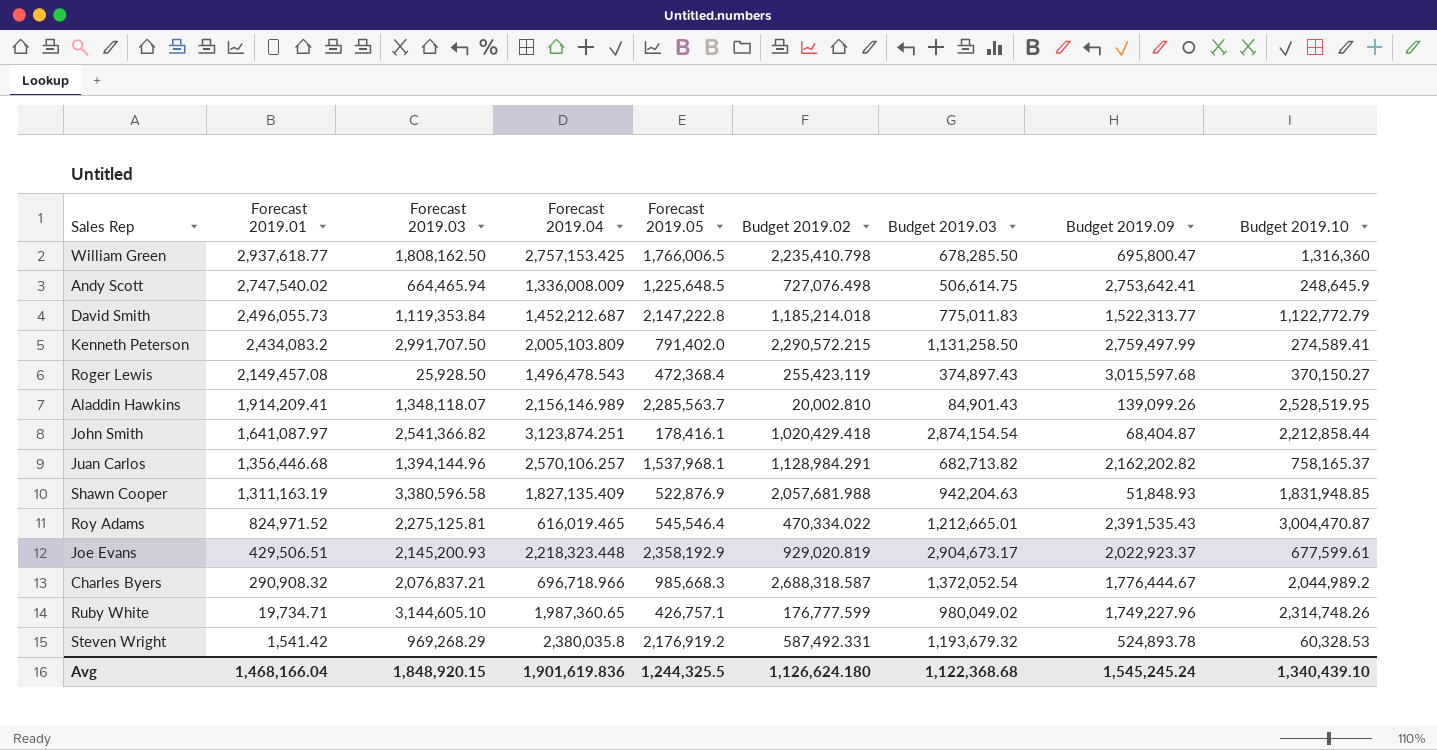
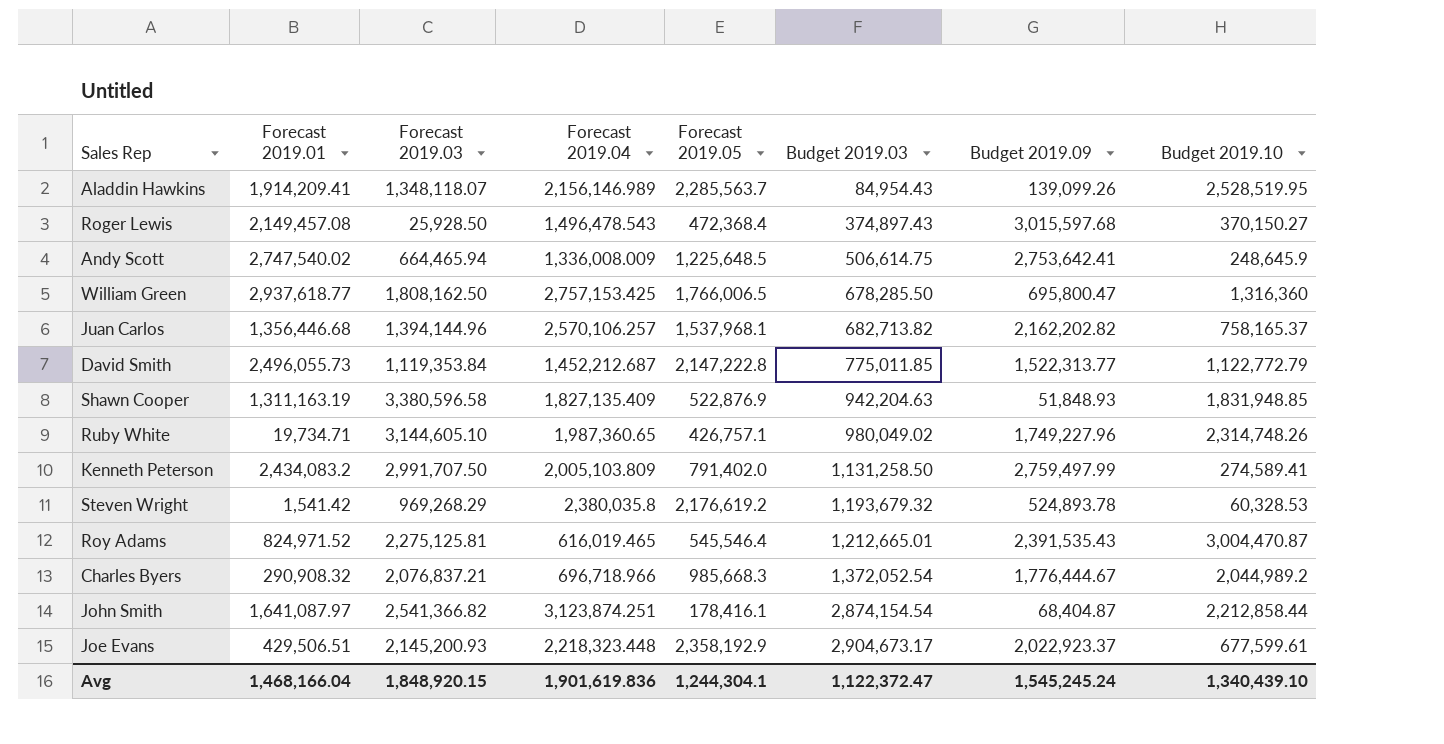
row order: Forecast 2019.01 descending -> Budget 2019.03 ascending
column Budget 2019.02 | position: 6 -> none
Aladdin Hawkins | Budget 2019.03: 84,901.43 -> 84,954.43
David Smith | Budget 2019.03: 775,011.83 -> 775,011.85
Steven Wright | Forecast 2019.05: 2,176,919.2 -> 2,176,619.2
Avg | Forecast 2019.05: 1,244,325.5 -> 1,244,304.1
Avg | Budget 2019.03: 1,122,368.68 -> 1,122,372.47

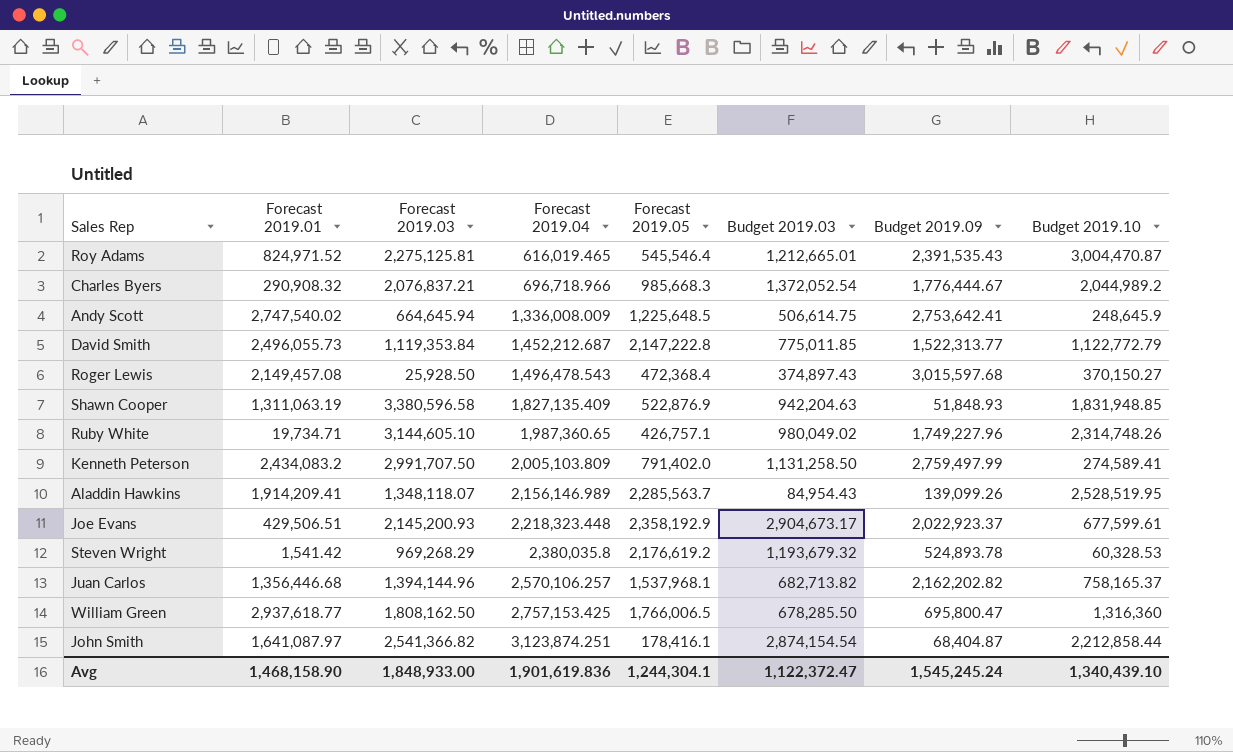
row order: Budget 2019.03 ascending -> Forecast 2019.04 ascending
Andy Scott | Forecast 2019.03: 664,465.94 -> 664,645.94
Shawn Cooper | Forecast 2019.01: 1,311,163.19 -> 1,311,063.19
Avg | Forecast 2019.01: 1,468,166.04 -> 1,468,158.90
Avg | Forecast 2019.03: 1,848,920.15 -> 1,848,933.00

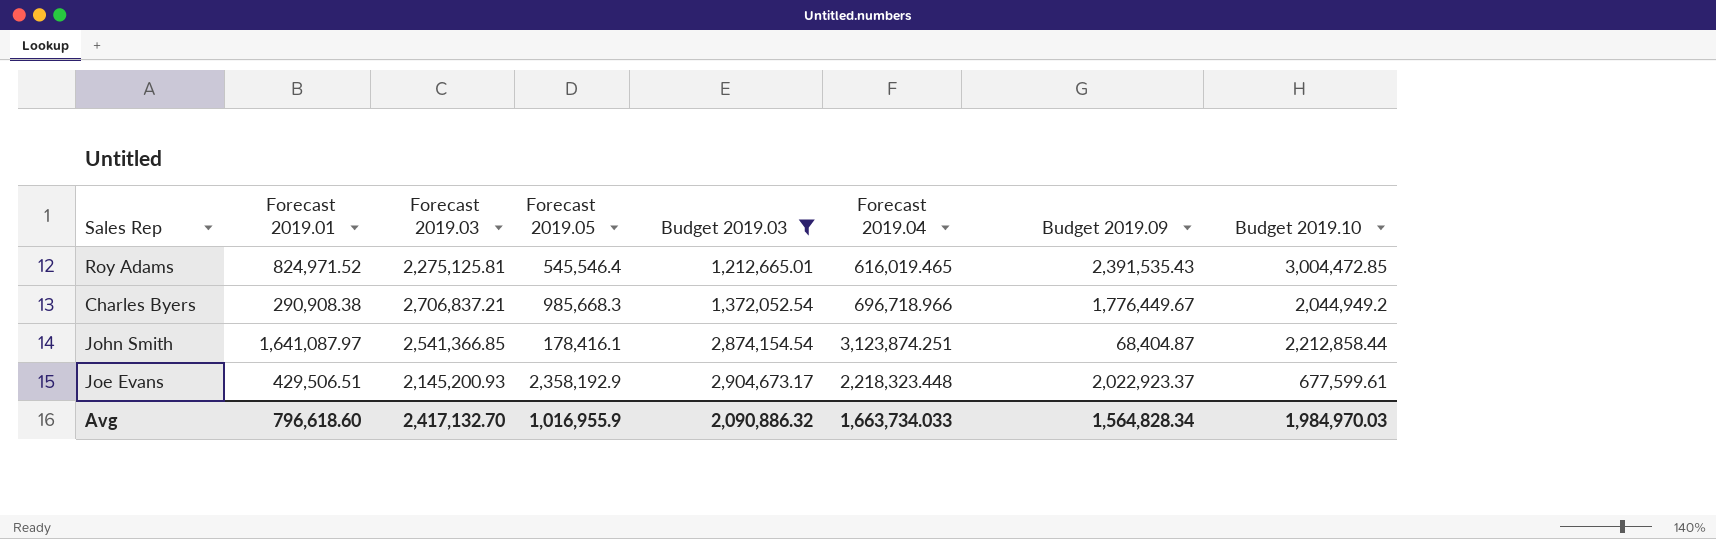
filter: none -> Budget 2019.03 >= 1,212,665.01
row order: Forecast 2019.04 ascending -> Budget 2019.03 ascending
column Forecast 2019.04 | position: 4 -> 6
Roy Adams | Budget 2019.10: 3,004,470.87 -> 3,004,472.85
Charles Byers | Forecast 2019.01: 290,908.32 -> 290,908.38
Charles Byers | Forecast 2019.03: 2,076,837.21 -> 2,706,837.21
Charles Byers | Budget 2019.09: 1,776,444.67 -> 1,776,449.67
Charles Byers | Budget 2019.10: 2,044,989.2 -> 2,044,949.2
John Smith | Forecast 2019.03: 2,541,366.82 -> 2,541,366.85
Avg | Forecast 2019.01: 1,468,158.90 -> 796,618.60
Avg | Forecast 2019.03: 1,848,933.00 -> 2,417,132.70
Avg | Forecast 2019.05: 1,244,304.1 -> 1,016,955.9
Avg | Budget 2019.03: 1,122,372.47 -> 2,090,886.32
Avg | Forecast 2019.04: 1,901,619.836 -> 1,663,734.033
Avg | Budget 2019.09: 1,545,245.24 -> 1,564,828.34
Avg | Budget 2019.10: 1,340,439.10 -> 1,984,970.03

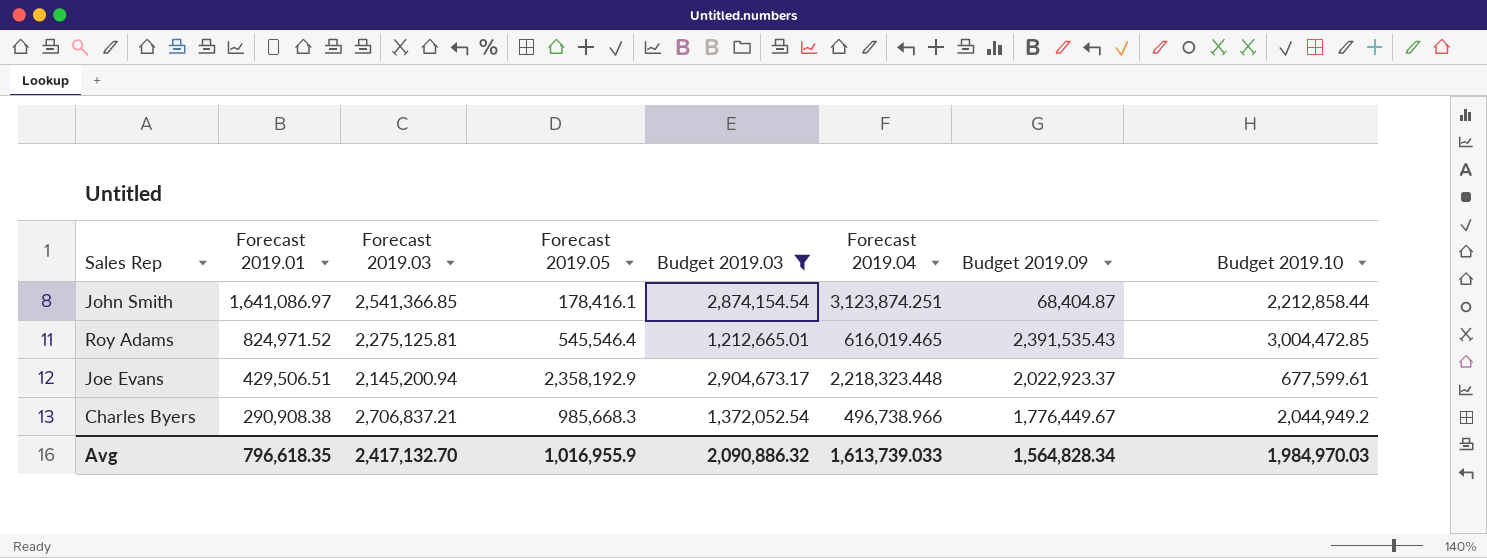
row order: Budget 2019.03 ascending -> Forecast 2019.01 descending
John Smith | Forecast 2019.01: 1,641,087.97 -> 1,641,086.97
Joe Evans | Forecast 2019.03: 2,145,200.93 -> 2,145,200.94
Charles Byers | Forecast 2019.04: 696,718.966 -> 496,738.966
Avg | Forecast 2019.01: 796,618.60 -> 796,618.35
Avg | Forecast 2019.04: 1,663,734.033 -> 1,613,739.033

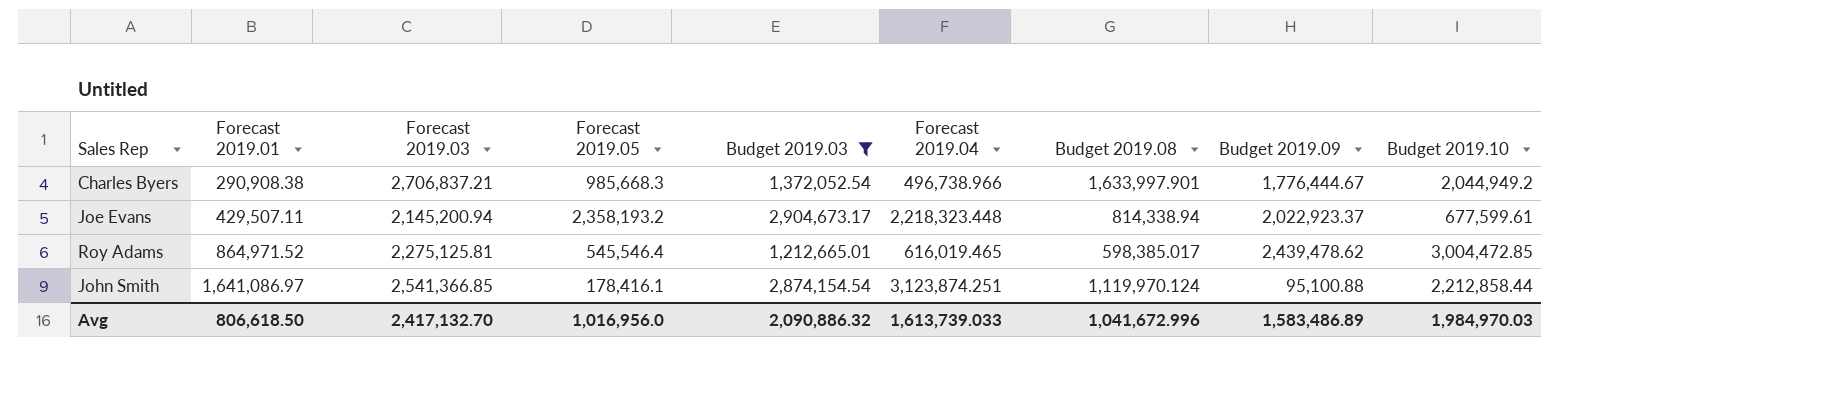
row order: Forecast 2019.01 descending -> Forecast 2019.01 ascending
column Budget 2019.08 | position: none -> 7
Charles Byers | Budget 2019.09: 1,776,449.67 -> 1,776,444.67
Joe Evans | Forecast 2019.01: 429,506.51 -> 429,507.11
Joe Evans | Forecast 2019.05: 2,358,192.9 -> 2,358,193.2
Roy Adams | Forecast 2019.01: 824,971.52 -> 864,971.52
Roy Adams | Budget 2019.09: 2,391,535.43 -> 2,439,478.62
John Smith | Budget 2019.09: 68,404.87 -> 95,100.88
Avg | Forecast 2019.01: 796,618.35 -> 806,618.50
Avg | Forecast 2019.05: 1,016,955.9 -> 1,016,956.0
Avg | Budget 2019.09: 1,564,828.34 -> 1,583,486.89

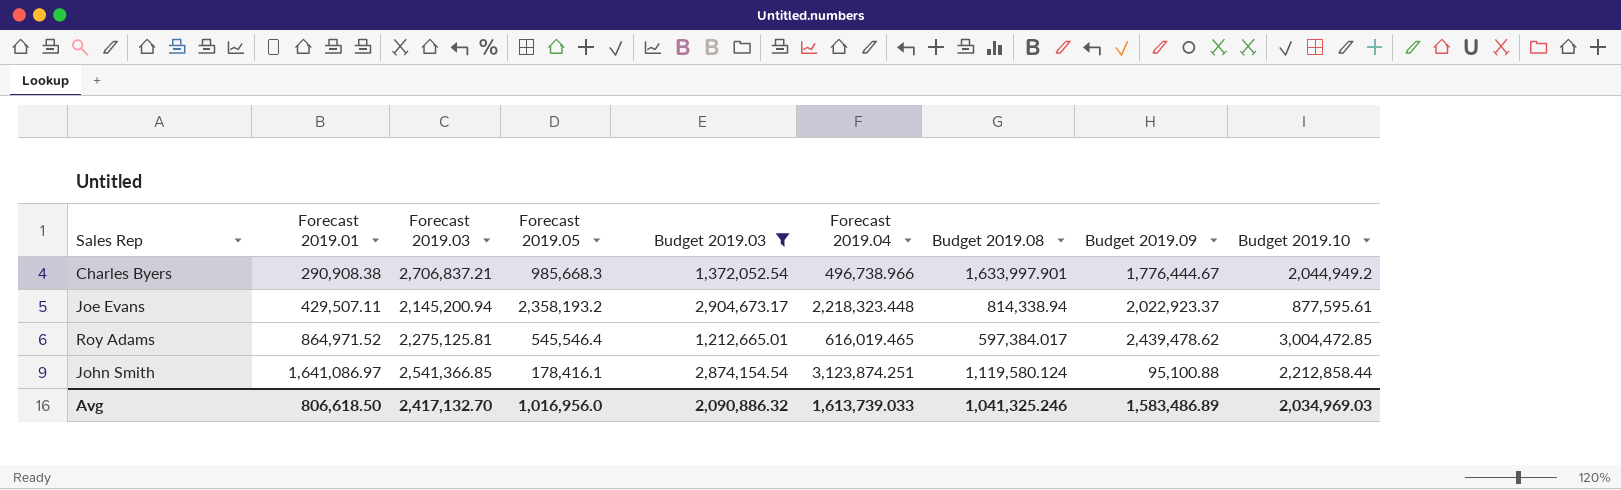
Joe Evans | Budget 2019.10: 677,599.61 -> 877,595.61
Roy Adams | Budget 2019.08: 598,385.017 -> 597,384.017
John Smith | Budget 2019.08: 1,119,970.124 -> 1,119,580.124
Avg | Budget 2019.08: 1,041,672.996 -> 1,041,325.246
Avg | Budget 2019.10: 1,984,970.03 -> 2,034,969.03

